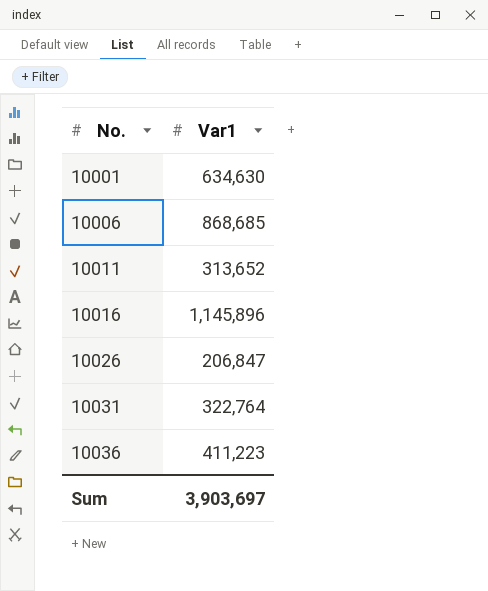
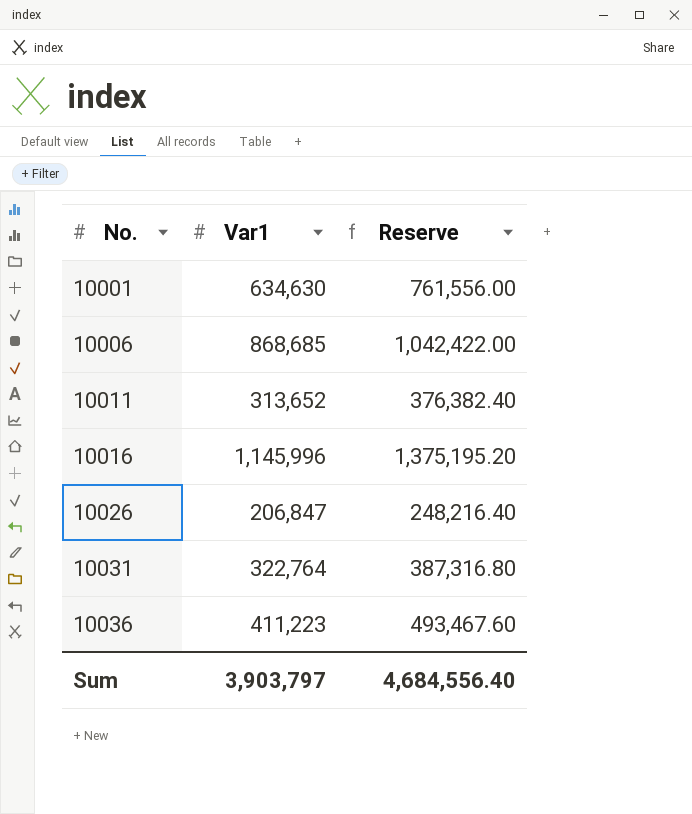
column Reserve | formula: none -> [Var1] * 1.2
10016 | Var1: 1,145,896 -> 1,145,996
Sum | Var1: 3,903,697 -> 3,903,797

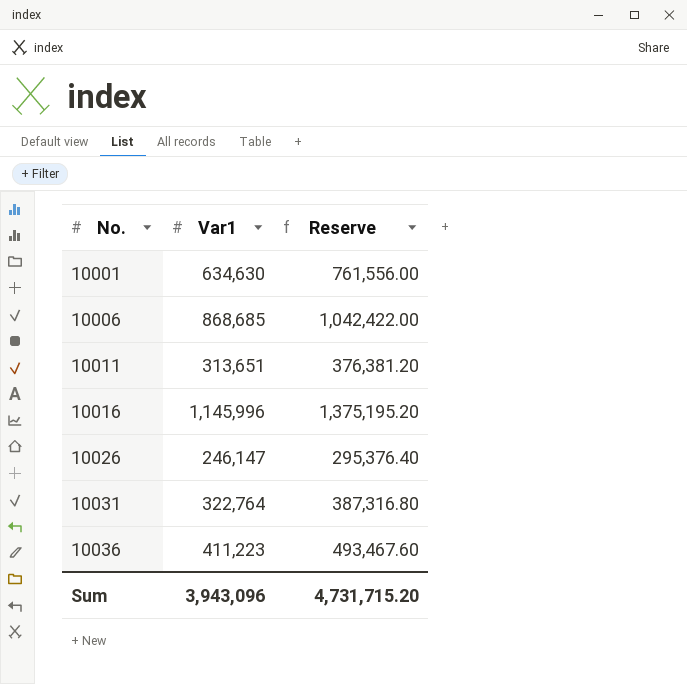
10011 | Var1: 313,652 -> 313,651
10011 | Reserve: 376,382.40 -> 376,381.20
10026 | Var1: 206,847 -> 246,147
10026 | Reserve: 248,216.40 -> 295,376.40
Sum | Var1: 3,903,797 -> 3,943,096
Sum | Reserve: 4,684,556.40 -> 4,731,715.20

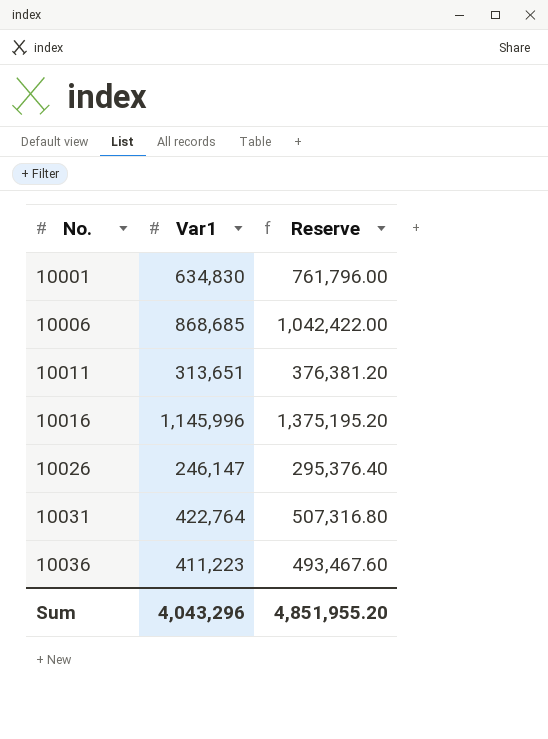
10001 | Var1: 634,630 -> 634,830
10001 | Reserve: 761,556.00 -> 761,796.00
10031 | Var1: 322,764 -> 422,764
10031 | Reserve: 387,316.80 -> 507,316.80
Sum | Var1: 3,943,096 -> 4,043,296
Sum | Reserve: 4,731,715.20 -> 4,851,955.20

